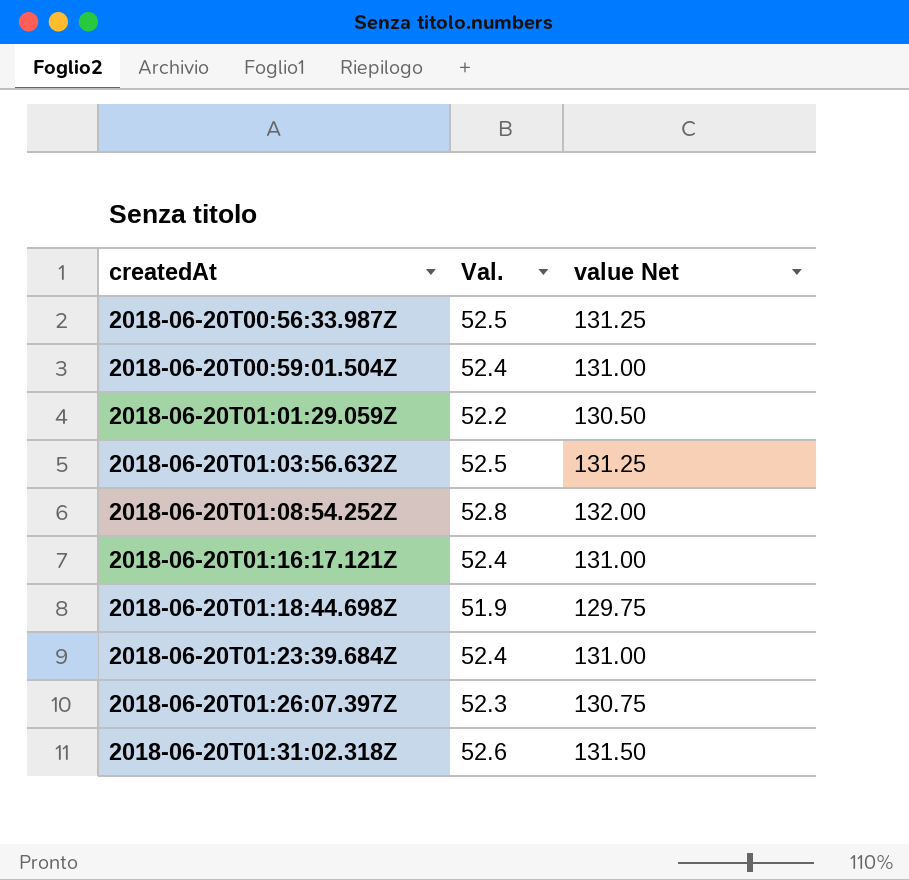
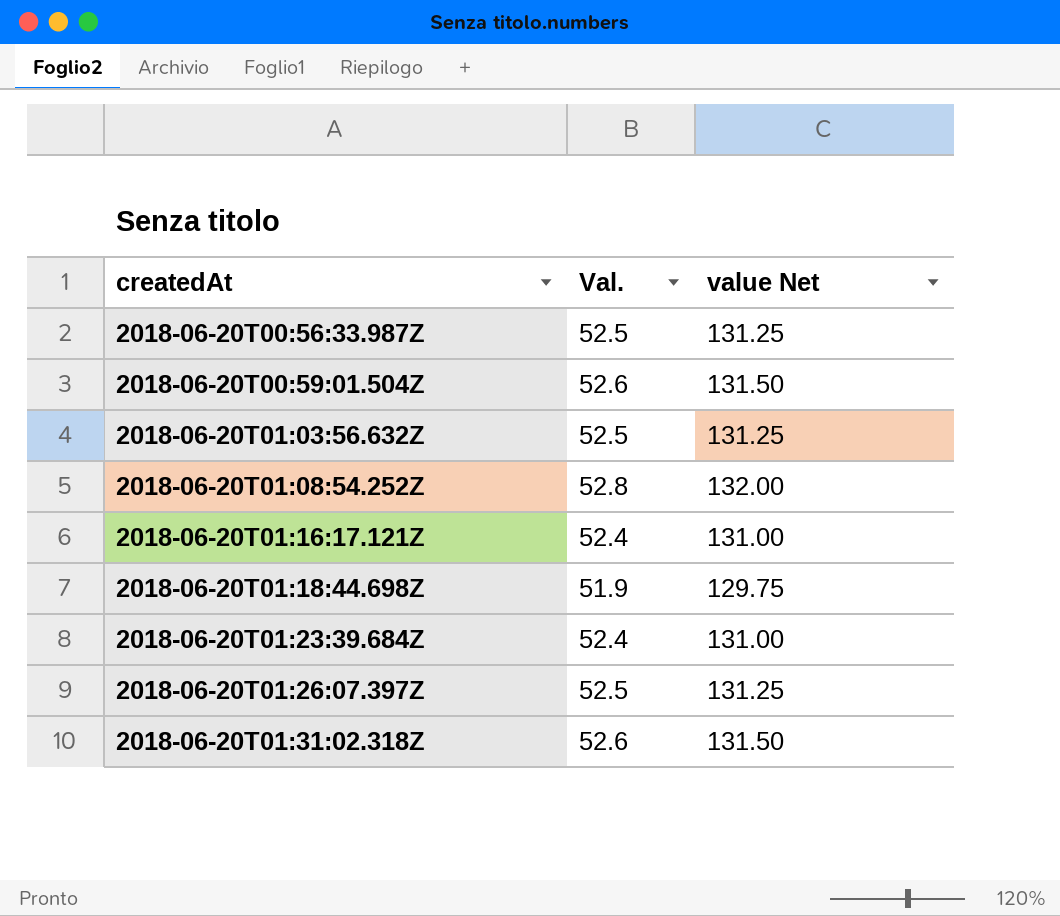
row 2018-06-20T01:01:29.059Z: 52.2 | 130.50 -> none
2018-06-20T00:59:01.504Z | Val.: 52.4 -> 52.6
2018-06-20T00:59:01.504Z | value Net: 131.00 -> 131.50
2018-06-20T01:26:07.397Z | Val.: 52.3 -> 52.5
2018-06-20T01:26:07.397Z | value Net: 130.75 -> 131.25

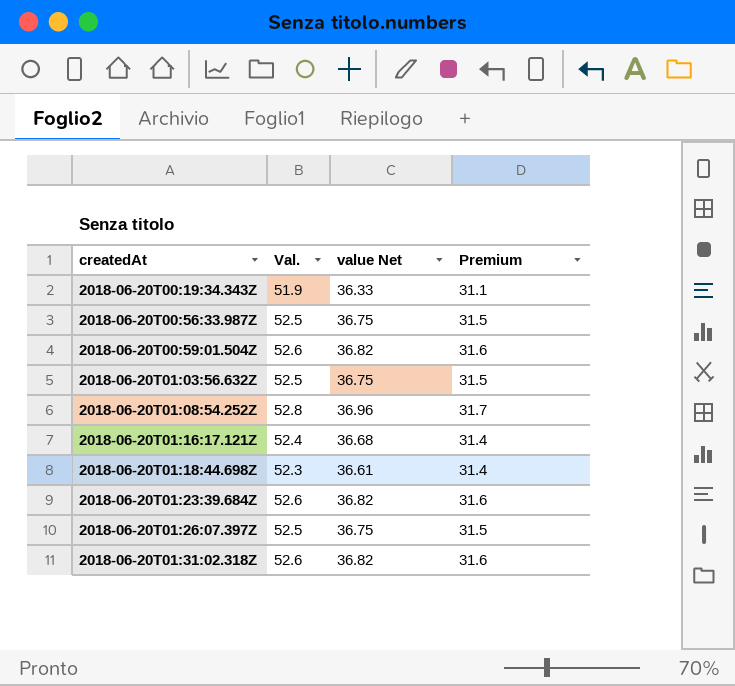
column value Net | formula: [Val.] * 2.5 -> [Val.] * 0.7
column Premium | formula: none -> [Val.] * 0.6
row 2018-06-20T00:19:34.343Z: none -> 51.9 | 36.33 | 31.1
2018-06-20T01:18:44.698Z | Val.: 51.9 -> 52.3
2018-06-20T01:23:39.684Z | Val.: 52.4 -> 52.6

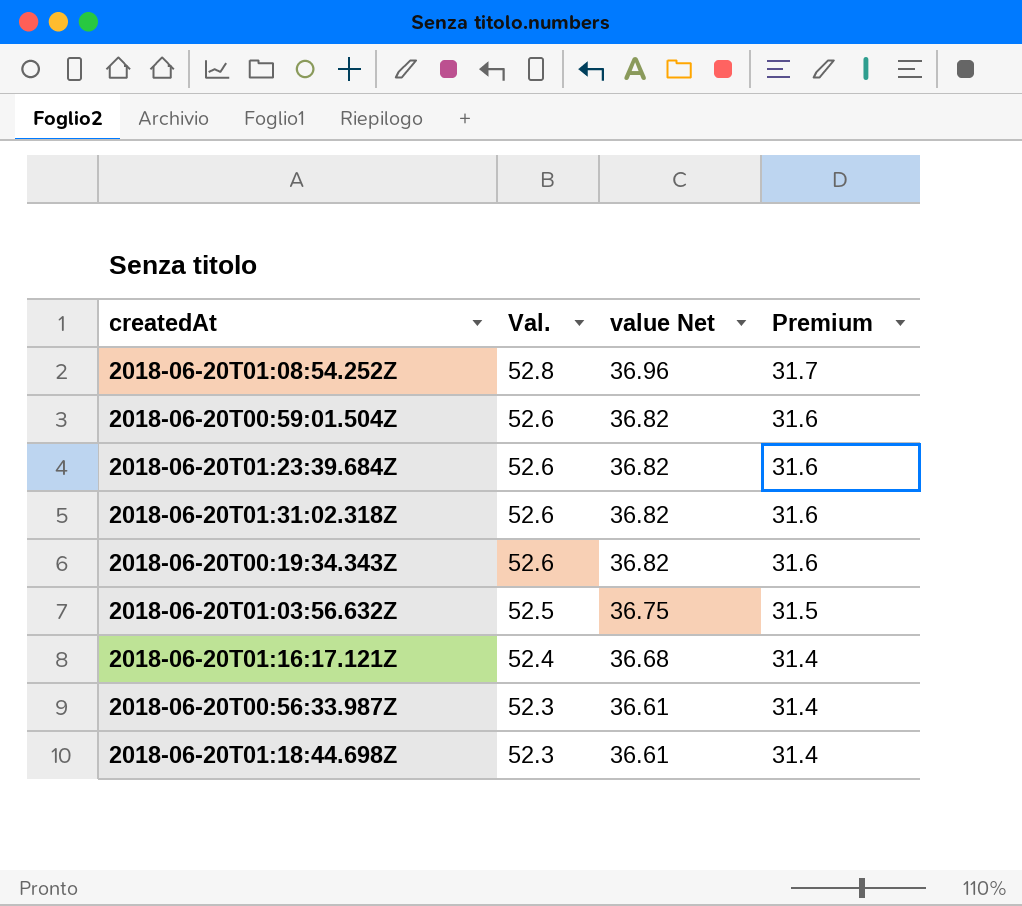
row order: createdAt ascending -> Val. descending
row 2018-06-20T01:26:07.397Z: 52.5 | 36.75 | 31.5 -> none
2018-06-20T00:19:34.343Z | Val.: 51.9 -> 52.6
2018-06-20T00:19:34.343Z | value Net: 36.33 -> 36.82
2018-06-20T00:19:34.343Z | Premium: 31.1 -> 31.6
2018-06-20T00:56:33.987Z | Val.: 52.5 -> 52.3
2018-06-20T00:56:33.987Z | value Net: 36.75 -> 36.61
2018-06-20T00:56:33.987Z | Premium: 31.5 -> 31.4

